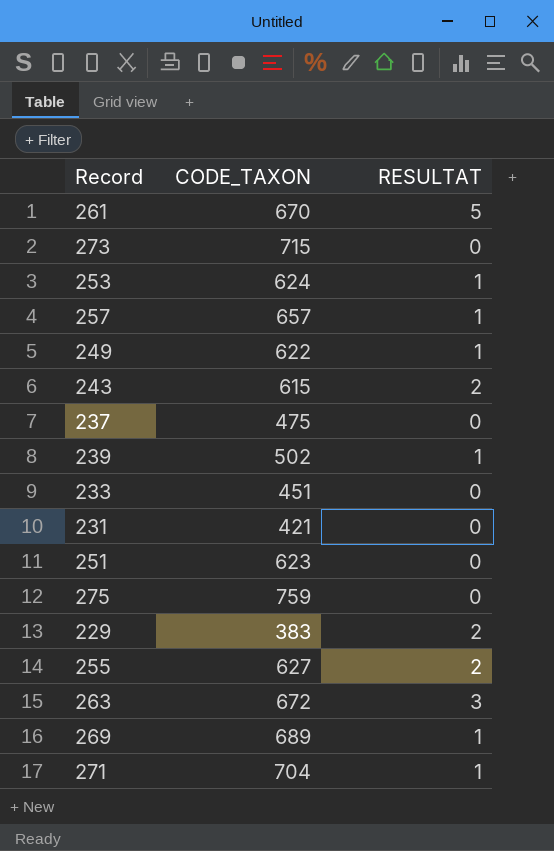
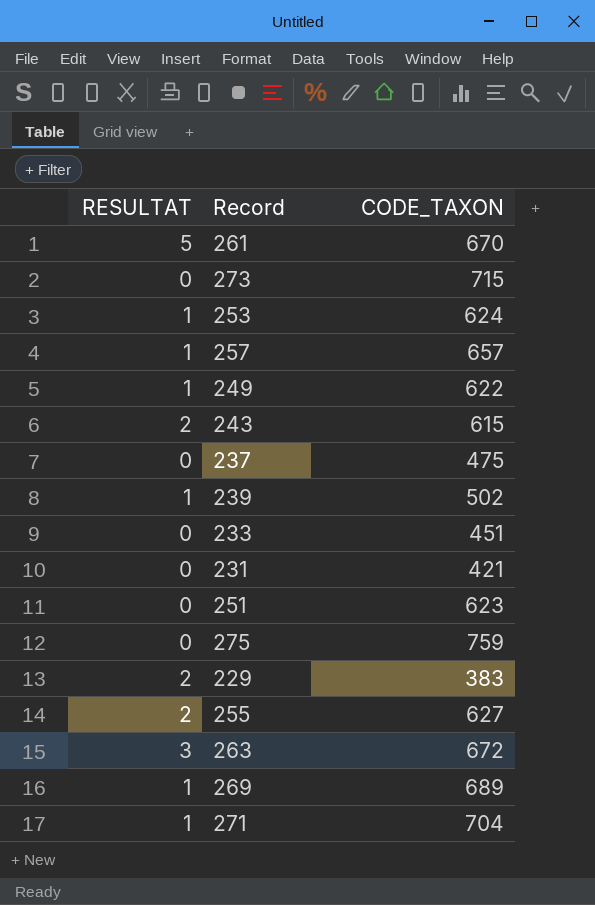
column RESULTAT | position: 3 -> 1

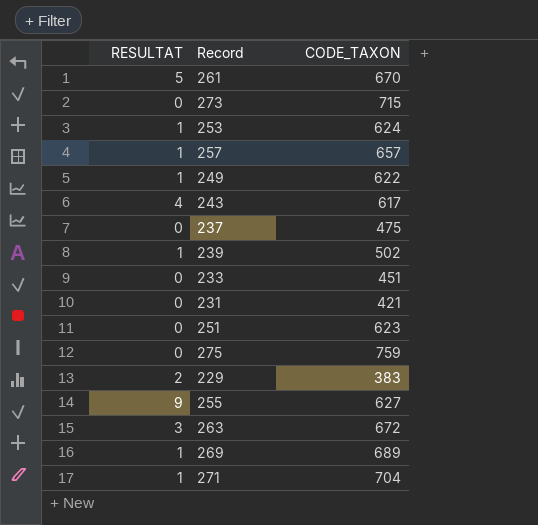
243 | RESULTAT: 2 -> 4
243 | CODE_TAXON: 615 -> 617
255 | RESULTAT: 2 -> 9

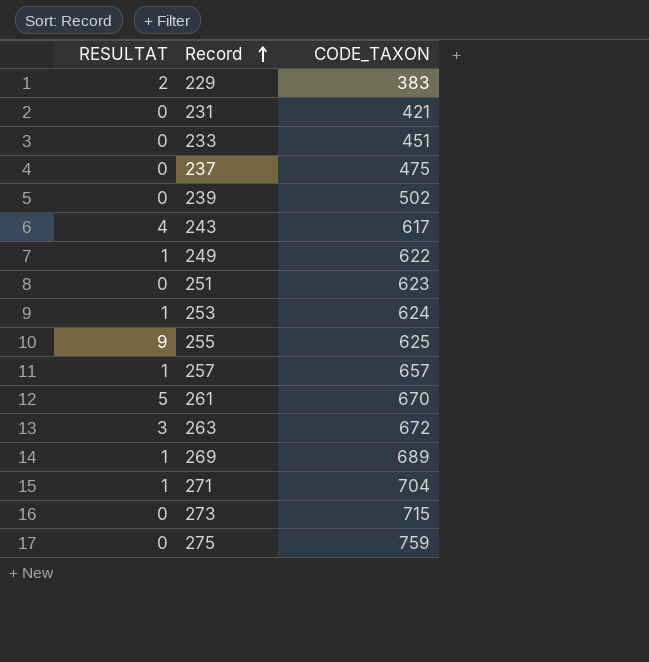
row order: none -> Record ascending
239 | RESULTAT: 1 -> 0
255 | CODE_TAXON: 627 -> 625

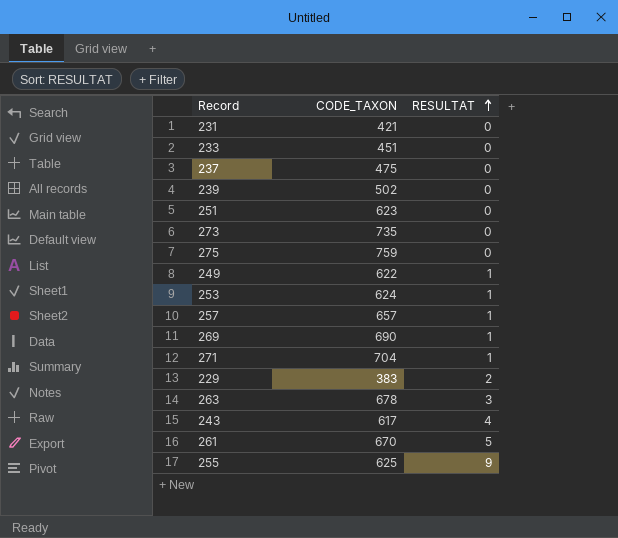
row order: Record ascending -> RESULTAT ascending
column RESULTAT | position: 1 -> 3
273 | CODE_TAXON: 715 -> 735
269 | CODE_TAXON: 689 -> 690
263 | CODE_TAXON: 672 -> 678

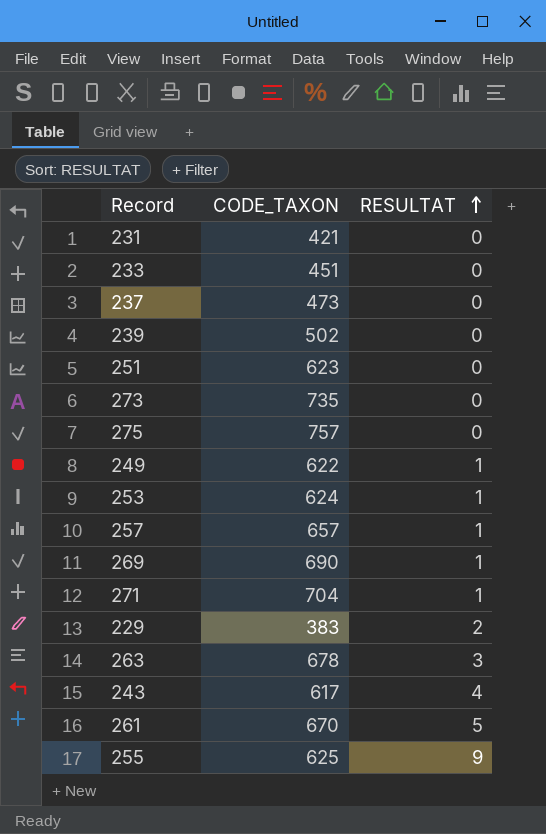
237 | CODE_TAXON: 475 -> 473
275 | CODE_TAXON: 759 -> 757

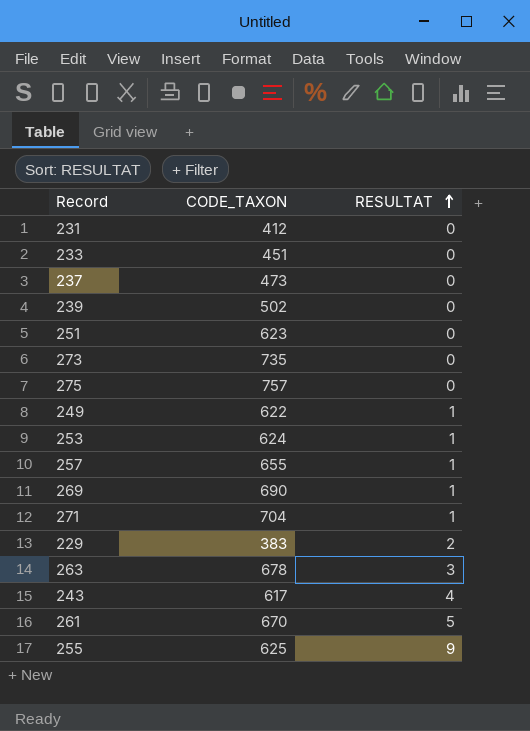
231 | CODE_TAXON: 421 -> 412
257 | CODE_TAXON: 657 -> 655

